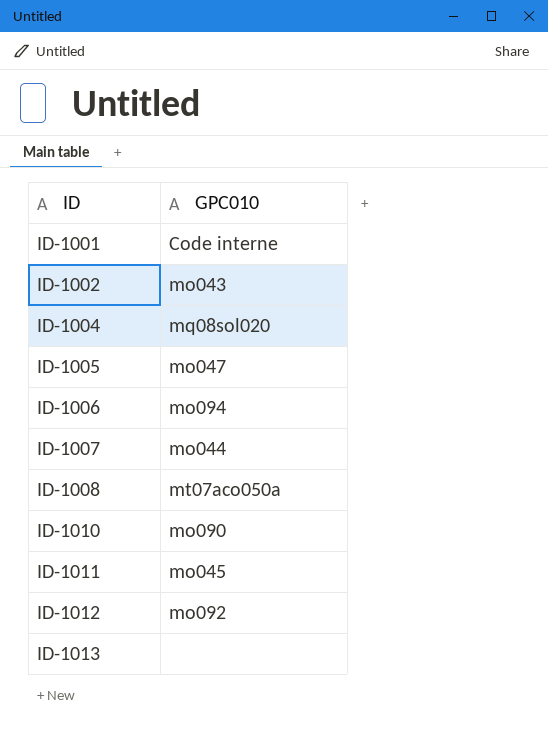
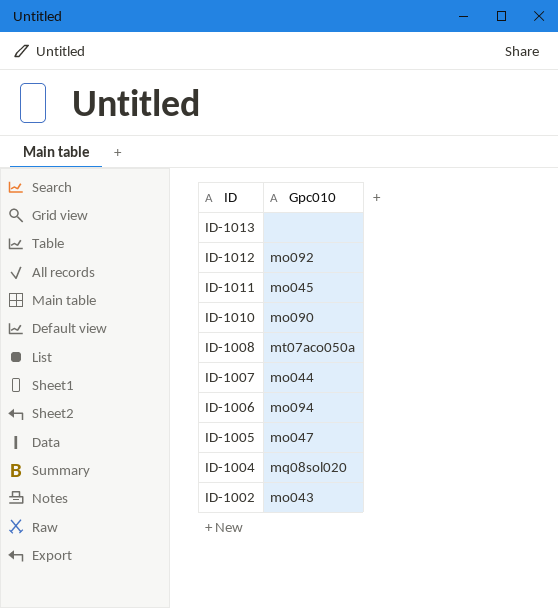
row order: ID ascending -> ID descending
column name: GPC010 -> Gpc010
row ID-1001: Code interne -> none

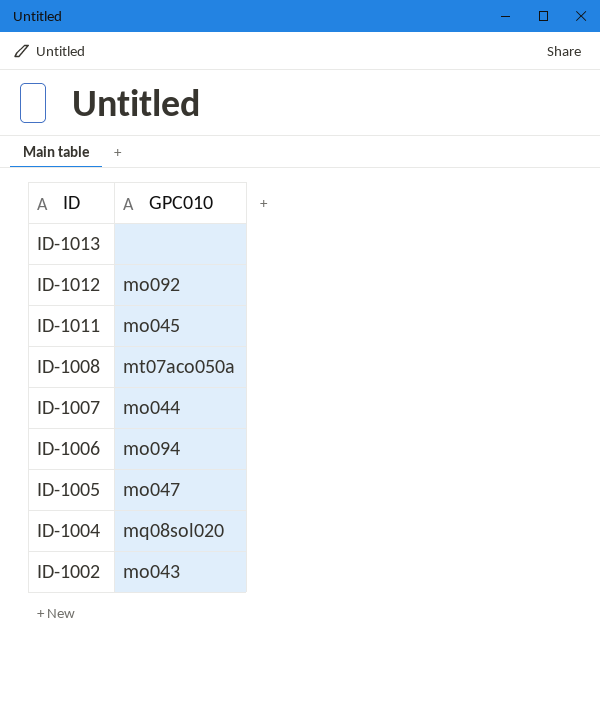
column name: Gpc010 -> GPC010
row ID-1010: mo090 -> none

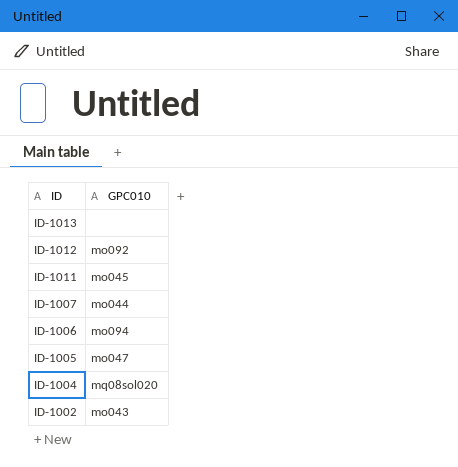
row ID-1008: mt07aco050a -> none

